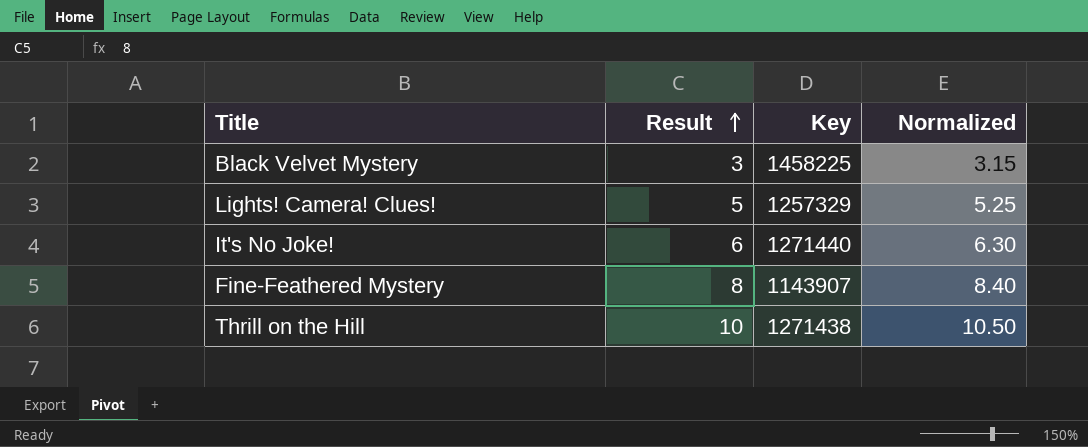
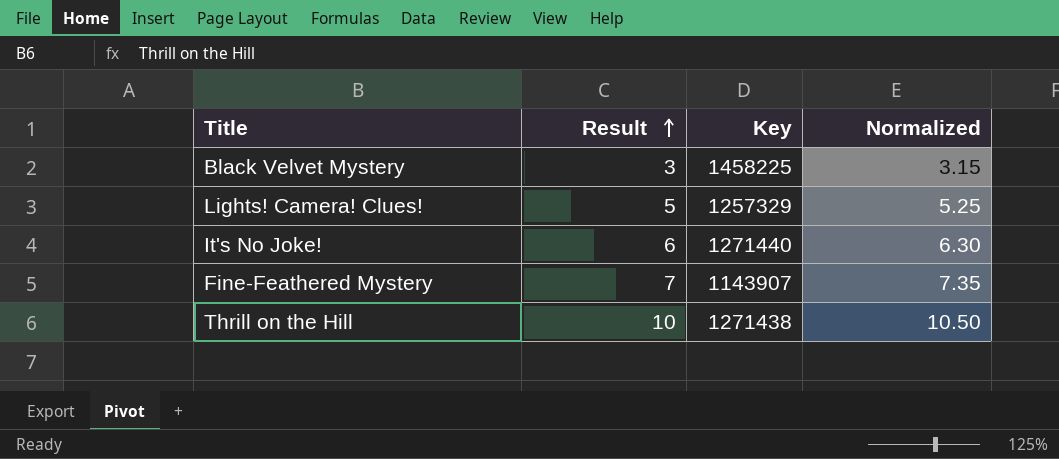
Fine-Feathered Mystery | Result: 8 -> 7
Fine-Feathered Mystery | Normalized: 8.40 -> 7.35

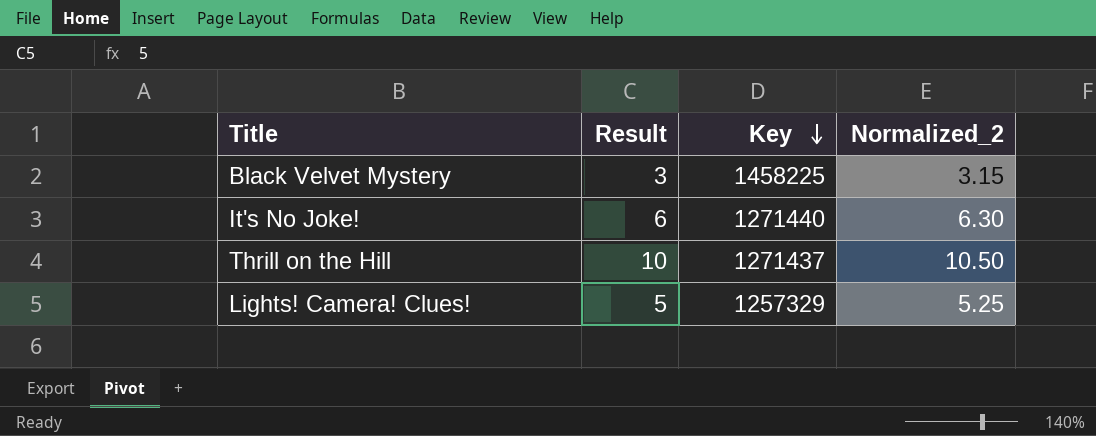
row order: Result ascending -> Key descending
column name: Normalized -> Normalized_2
row Fine-Feathered Mystery: 7 | 1143907 | 7.35 -> none
Thrill on the Hill | Key: 1271438 -> 1271437

